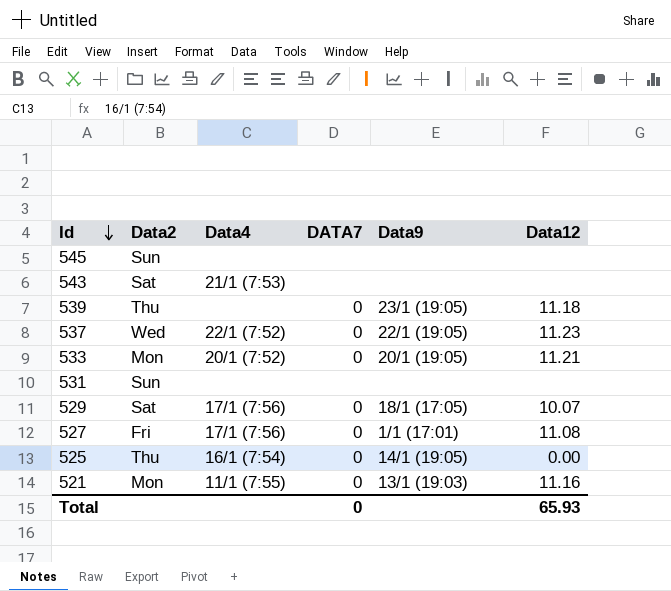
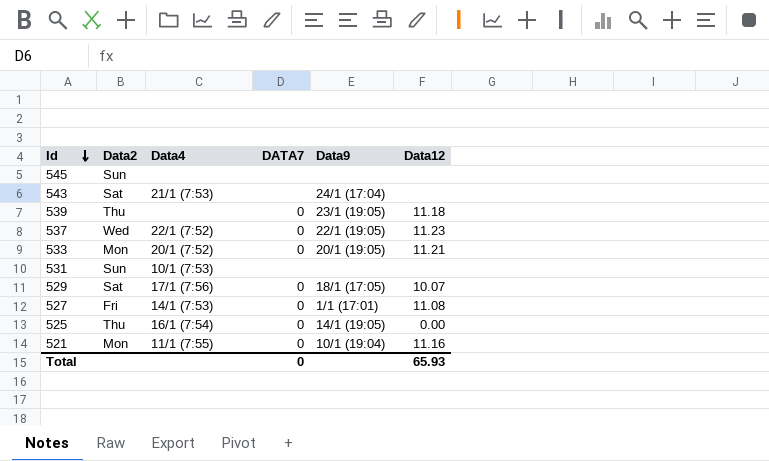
543 | Data9: none -> 24/1 (17:04)
531 | Data4: none -> 10/1 (7:53)
527 | Data4: 17/1 (7:56) -> 14/1 (7:53)
521 | Data9: 13/1 (19:03) -> 10/1 (19:04)

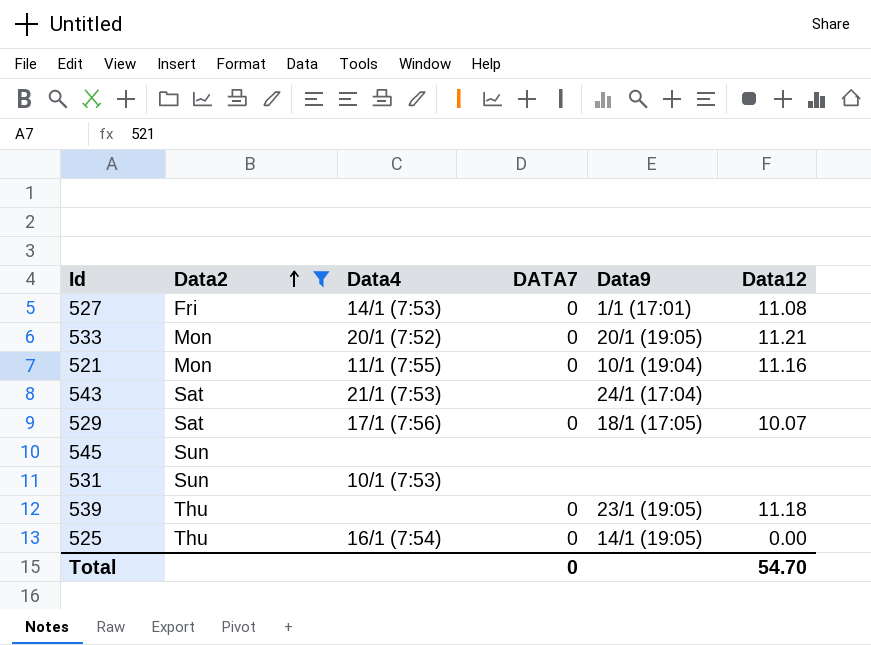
filter: none -> Data2 != Wed
row order: Id descending -> Data2 ascending
Total | Data12: 65.93 -> 54.70

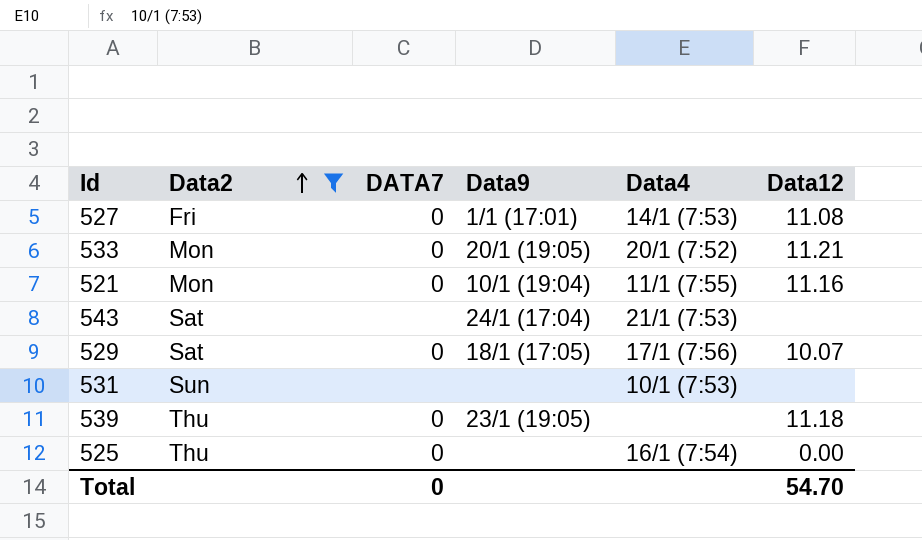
column Data4 | position: 3 -> 5
row 545: Sun | none | none | none | none -> none
525 | Data9: 14/1 (19:05) -> none

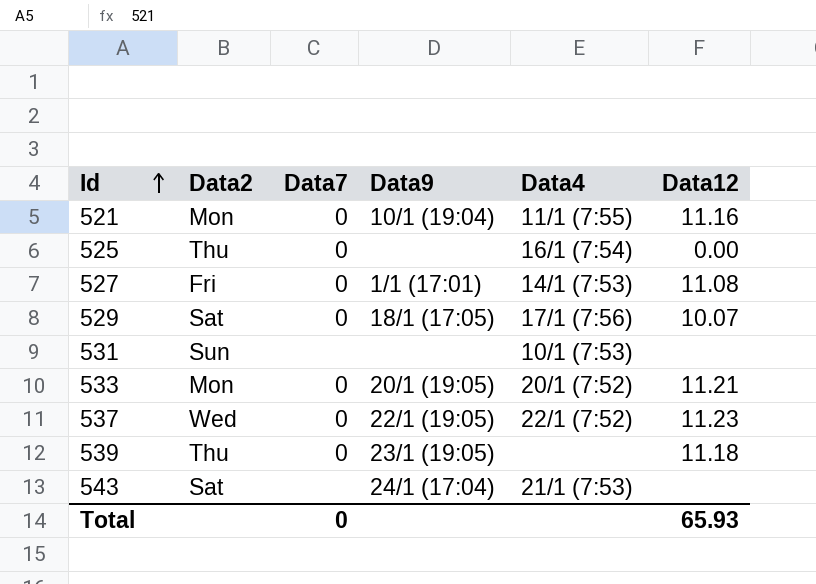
filter: Data2 != Wed -> none
row order: Data2 ascending -> Id ascending
column name: DATA7 -> Data7
Total | Data12: 54.70 -> 65.93

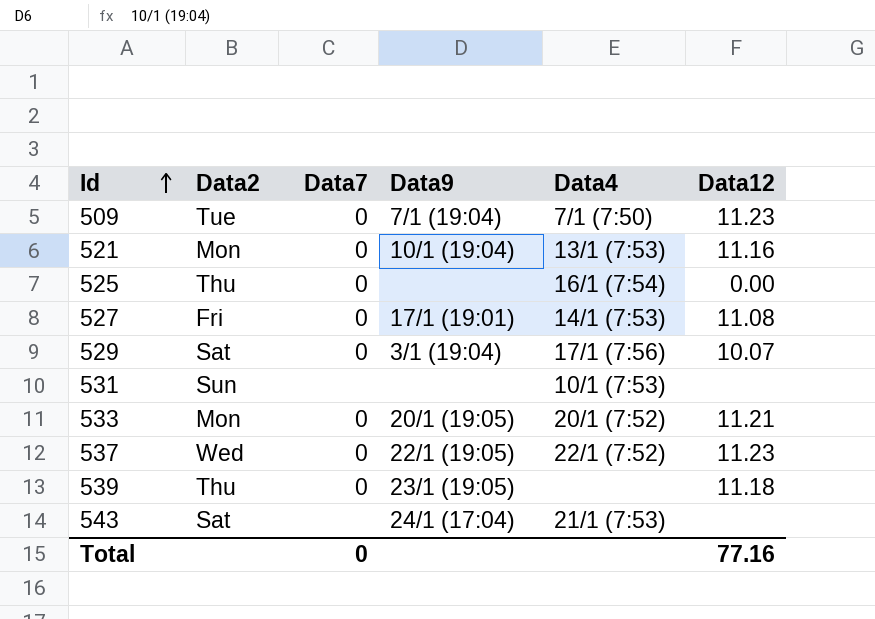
row 509: none -> Tue | 0 | 7/1 (19:04) | 7/1 (7:50) | 11.23
521 | Data4: 11/1 (7:55) -> 13/1 (7:53)
527 | Data9: 1/1 (17:01) -> 17/1 (19:01)
529 | Data9: 18/1 (17:05) -> 3/1 (19:04)
Total | Data12: 65.93 -> 77.16

